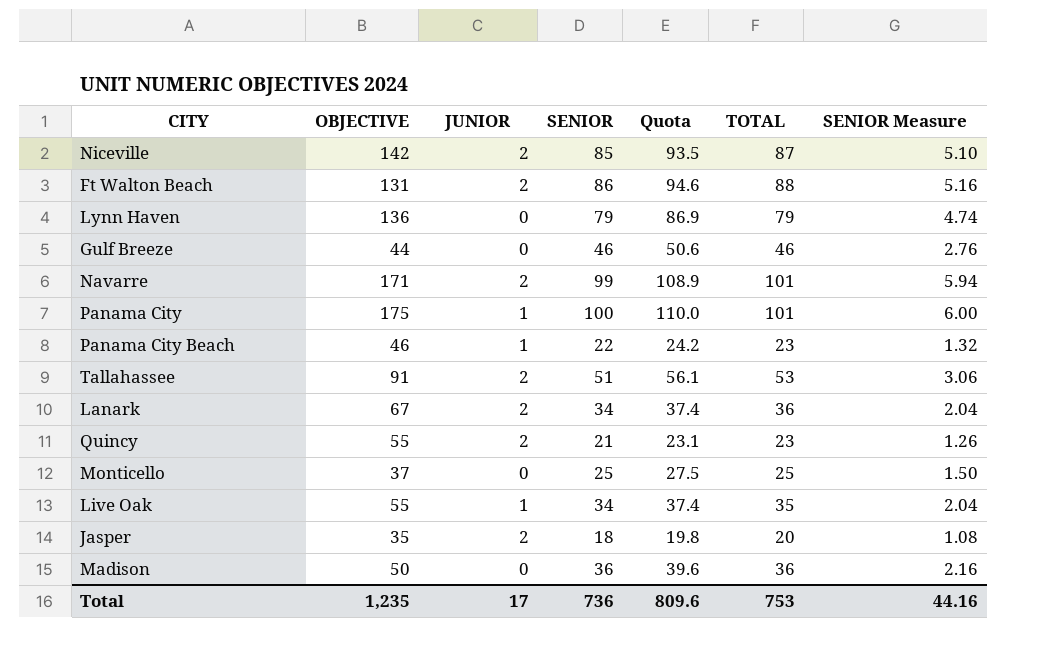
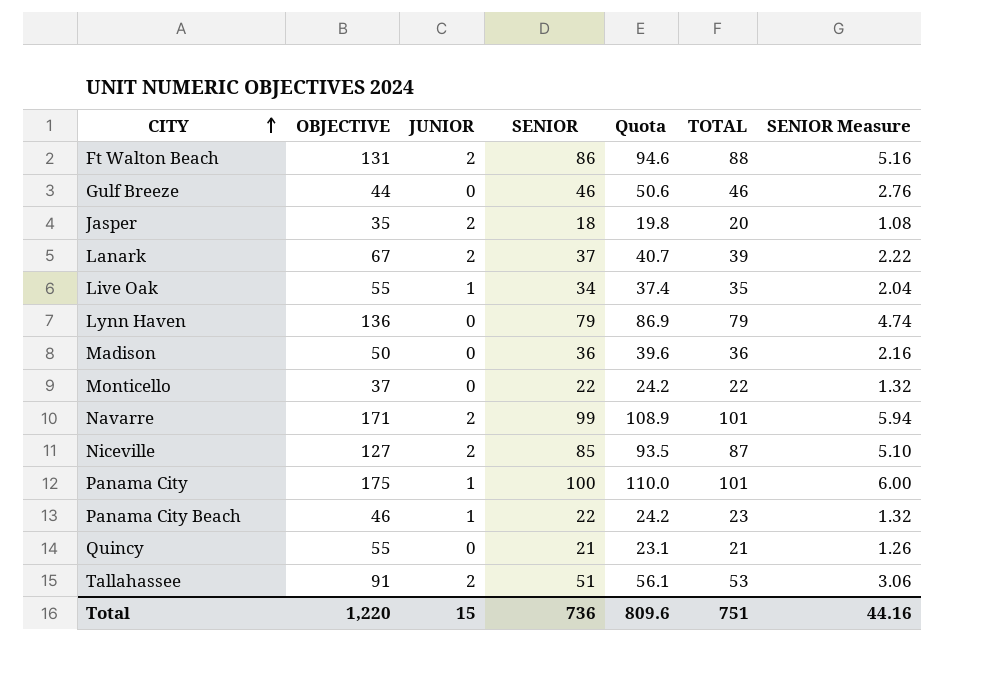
row order: none -> CITY ascending
Lanark | SENIOR: 34 -> 37
Lanark | Quota: 37.4 -> 40.7
Lanark | TOTAL: 36 -> 39
Lanark | SENIOR Measure: 2.04 -> 2.22
Monticello | SENIOR: 25 -> 22
Monticello | Quota: 27.5 -> 24.2
Monticello | TOTAL: 25 -> 22
Monticello | SENIOR Measure: 1.50 -> 1.32
Niceville | OBJECTIVE: 142 -> 127
Quincy | JUNIOR: 2 -> 0
Quincy | TOTAL: 23 -> 21
Total | OBJECTIVE: 1,235 -> 1,220
Total | JUNIOR: 17 -> 15
Total | TOTAL: 753 -> 751

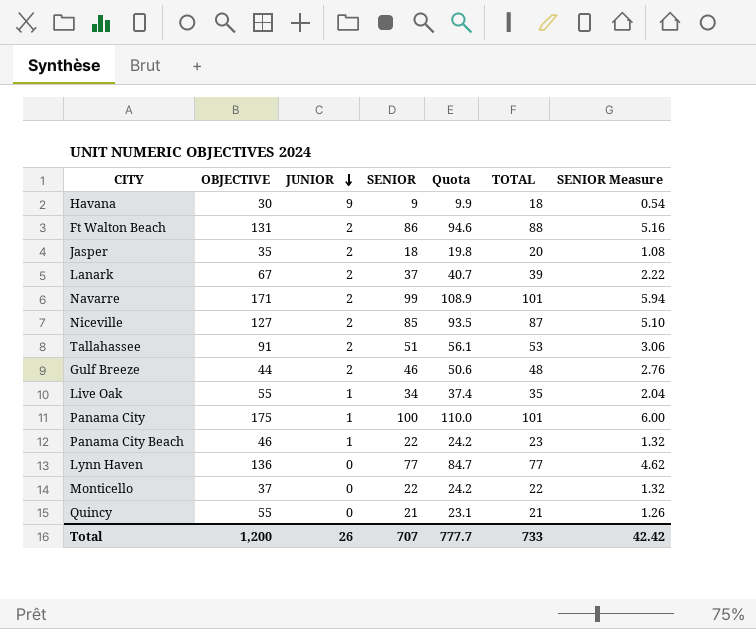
row order: CITY ascending -> JUNIOR descending
row Madison: 50 | 0 | 36 | 39.6 | 36 | 2.16 -> none
row Havana: none -> 30 | 9 | 9 | 9.9 | 18 | 0.54
Gulf Breeze | JUNIOR: 0 -> 2
Gulf Breeze | TOTAL: 46 -> 48
Lynn Haven | SENIOR: 79 -> 77
Lynn Haven | Quota: 86.9 -> 84.7
Lynn Haven | TOTAL: 79 -> 77
Lynn Haven | SENIOR Measure: 4.74 -> 4.62
Total | OBJECTIVE: 1,220 -> 1,200
Total | JUNIOR: 15 -> 26
Total | SENIOR: 736 -> 707
Total | Quota: 809.6 -> 777.7
Total | TOTAL: 751 -> 733
Total | SENIOR Measure: 44.16 -> 42.42

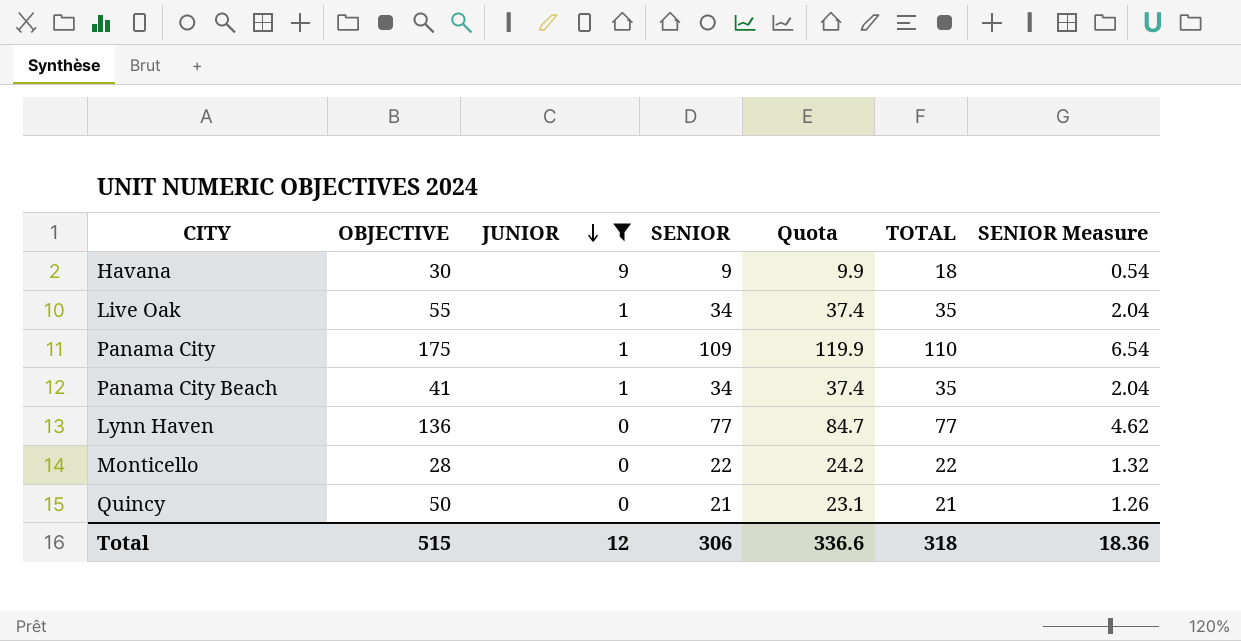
filter: none -> JUNIOR != 2
Panama City | SENIOR: 100 -> 109
Panama City | Quota: 110.0 -> 119.9
Panama City | TOTAL: 101 -> 110
Panama City | SENIOR Measure: 6.00 -> 6.54
Panama City Beach | OBJECTIVE: 46 -> 41
Panama City Beach | SENIOR: 22 -> 34
Panama City Beach | Quota: 24.2 -> 37.4
Panama City Beach | TOTAL: 23 -> 35
Panama City Beach | SENIOR Measure: 1.32 -> 2.04
Monticello | OBJECTIVE: 37 -> 28
Quincy | OBJECTIVE: 55 -> 50
Total | OBJECTIVE: 1,200 -> 515
Total | JUNIOR: 26 -> 12
Total | SENIOR: 707 -> 306
Total | Quota: 777.7 -> 336.6
Total | TOTAL: 733 -> 318
Total | SENIOR Measure: 42.42 -> 18.36

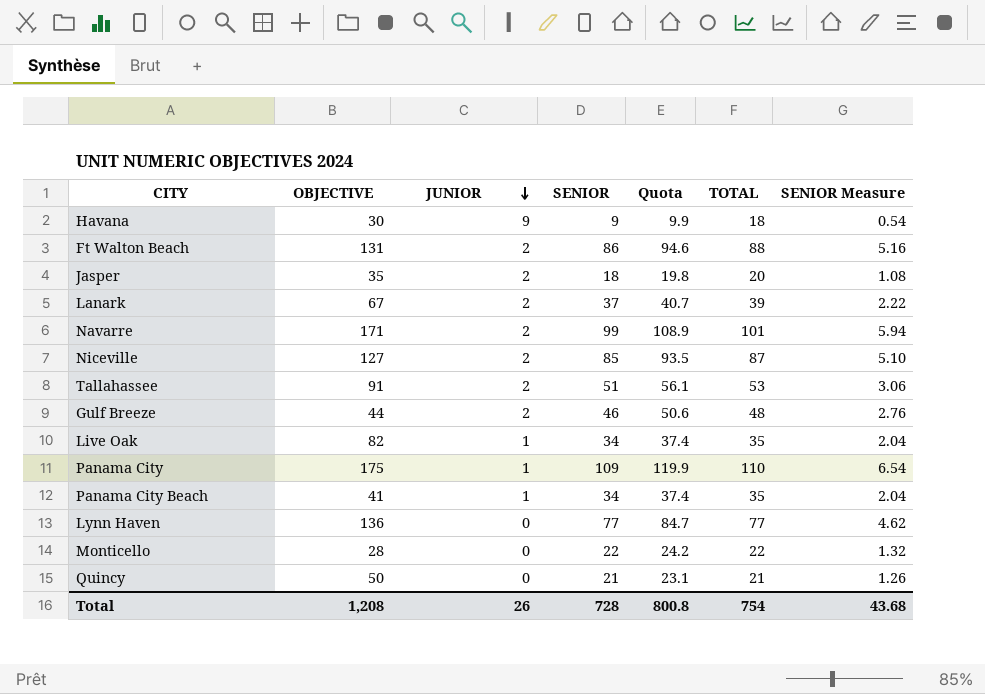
filter: JUNIOR != 2 -> none
Live Oak | OBJECTIVE: 55 -> 82
Total | OBJECTIVE: 515 -> 1,208
Total | JUNIOR: 12 -> 26
Total | SENIOR: 306 -> 728
Total | Quota: 336.6 -> 800.8
Total | TOTAL: 318 -> 754
Total | SENIOR Measure: 18.36 -> 43.68

